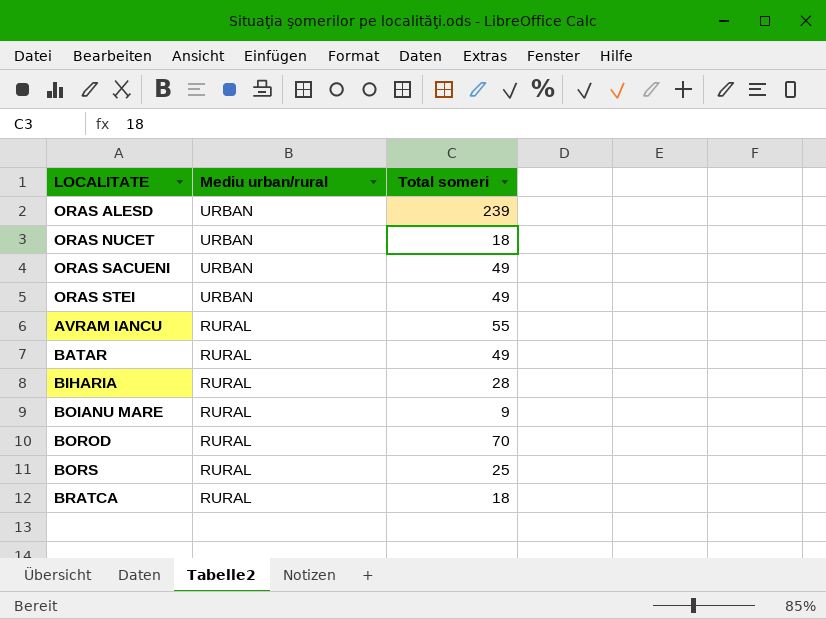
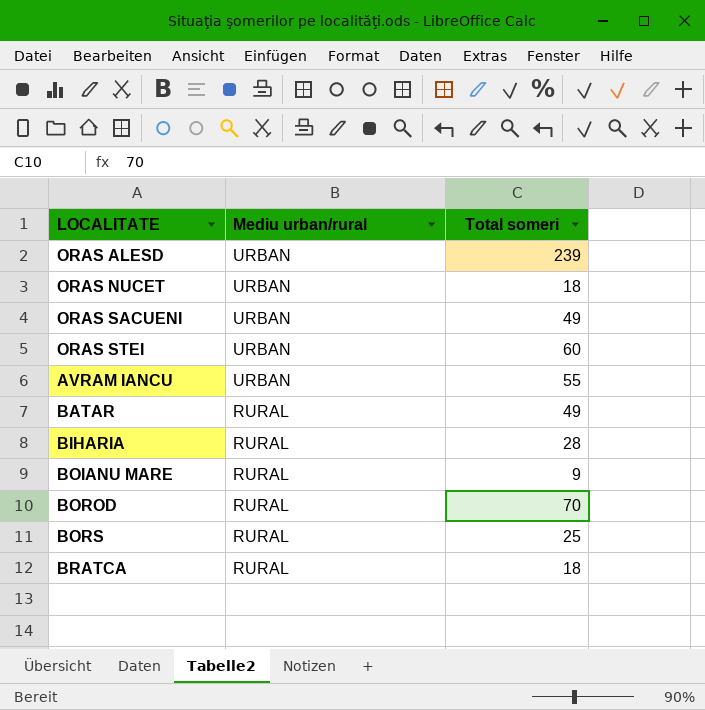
ORAS STEI | Total someri: 49 -> 60
AVRAM IANCU | Mediu urban/rural: RURAL -> URBAN

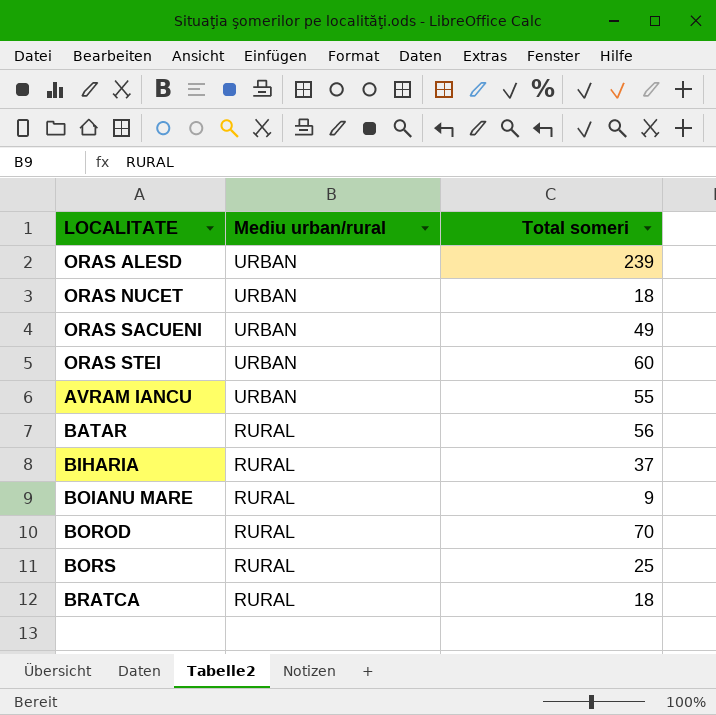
BATAR | Total someri: 49 -> 56
BIHARIA | Total someri: 28 -> 37

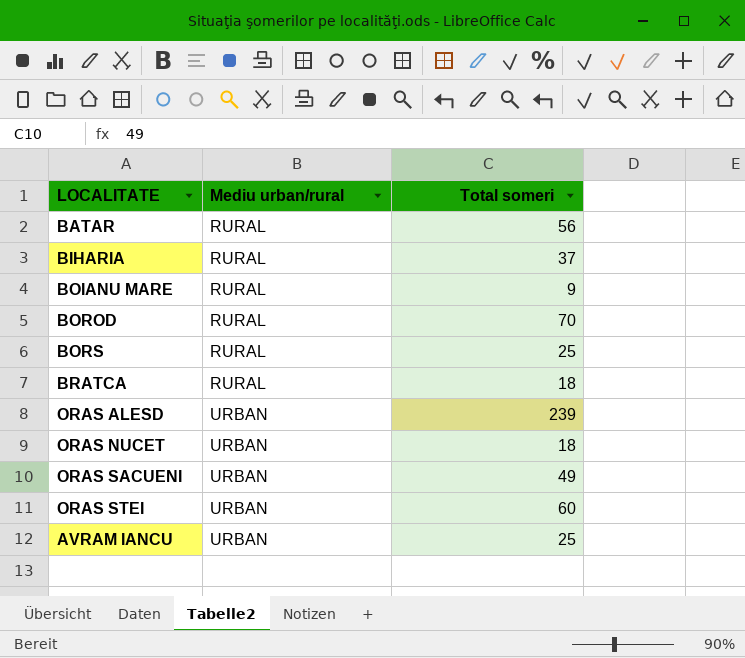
row order: Mediu urban/rural descending -> Mediu urban/rural ascending
AVRAM IANCU | Total someri: 55 -> 25

